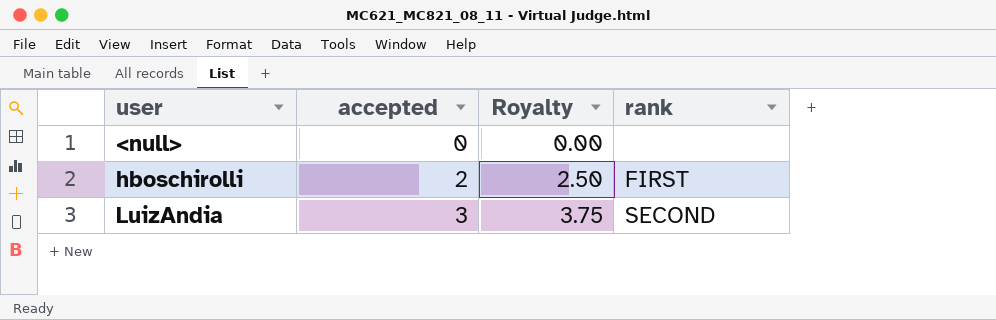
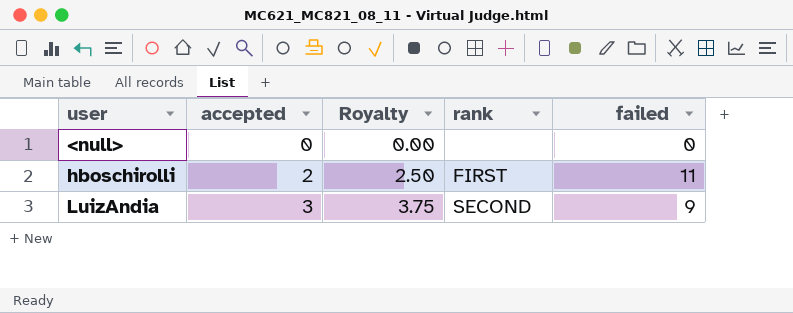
column failed | position: none -> 5

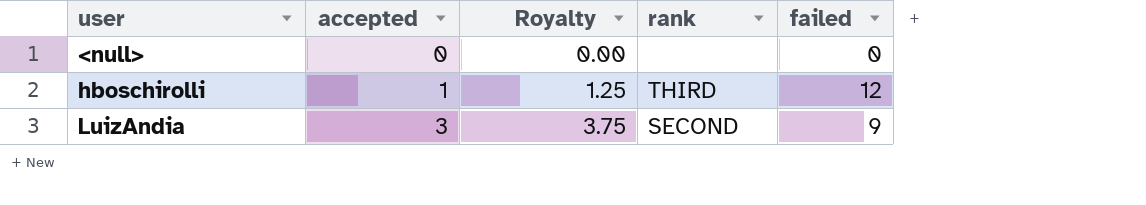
hboschirolli | accepted: 2 -> 1
hboschirolli | Royalty: 2.50 -> 1.25
hboschirolli | rank: FIRST -> THIRD
hboschirolli | failed: 11 -> 12

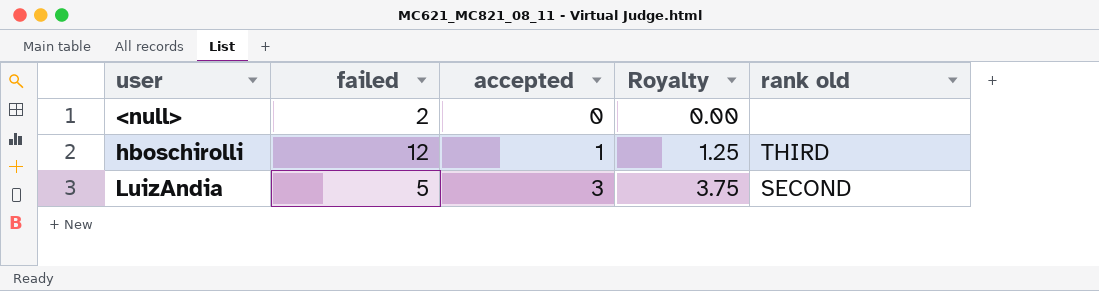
column failed | position: 5 -> 2
column name: rank -> rank old
<null> | failed: 0 -> 2
LuizAndia | failed: 9 -> 5

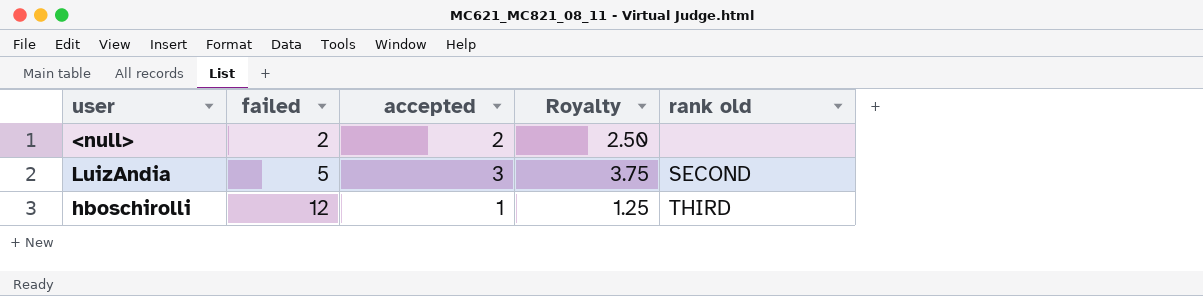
row order: user ascending -> failed ascending
<null> | accepted: 0 -> 2
<null> | Royalty: 0.00 -> 2.50

